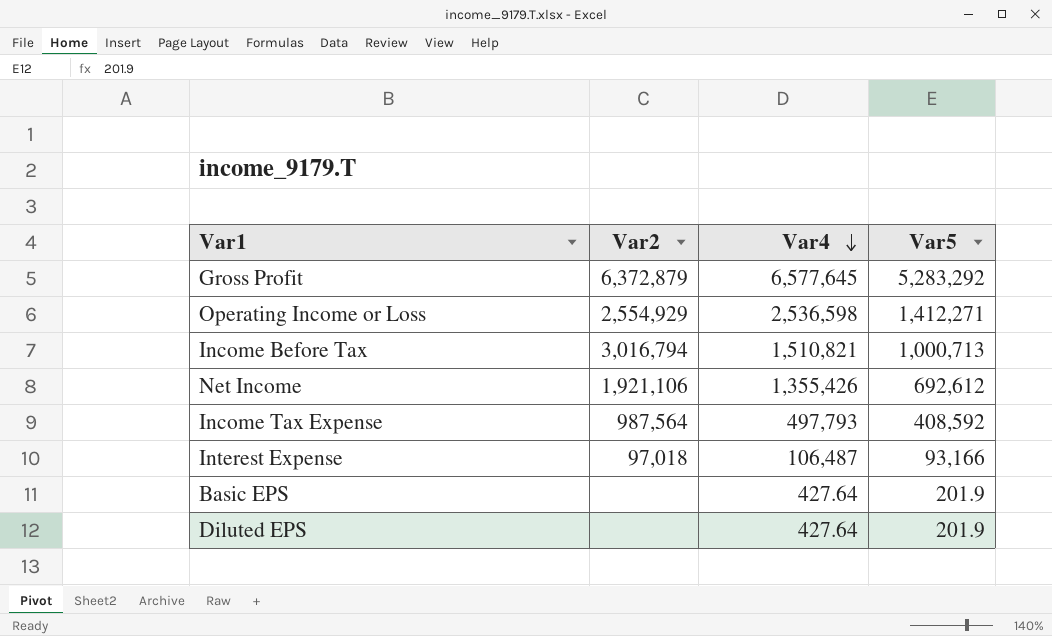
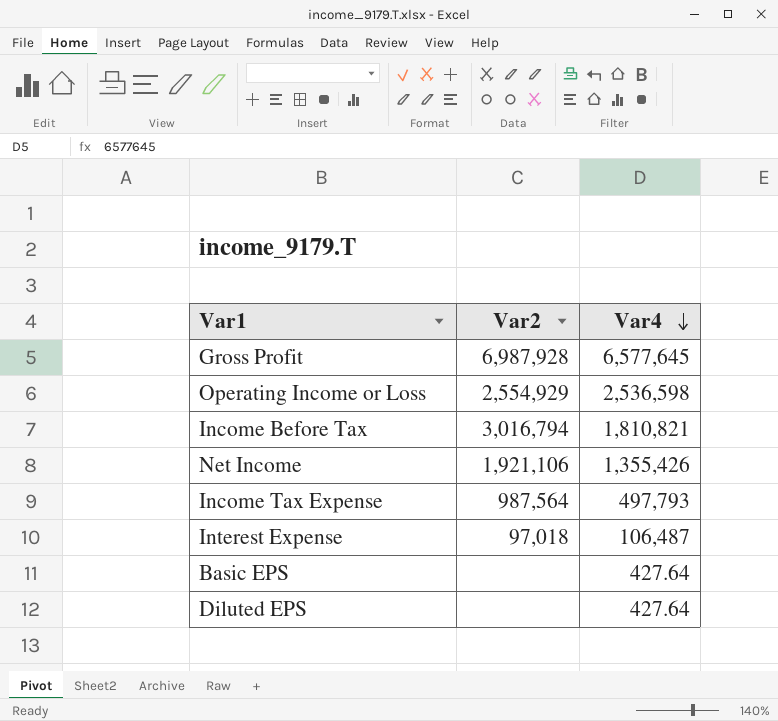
column Var5 | position: 4 -> none
Gross Profit | Var2: 6,372,879 -> 6,987,928
Income Before Tax | Var4: 1,510,821 -> 1,810,821

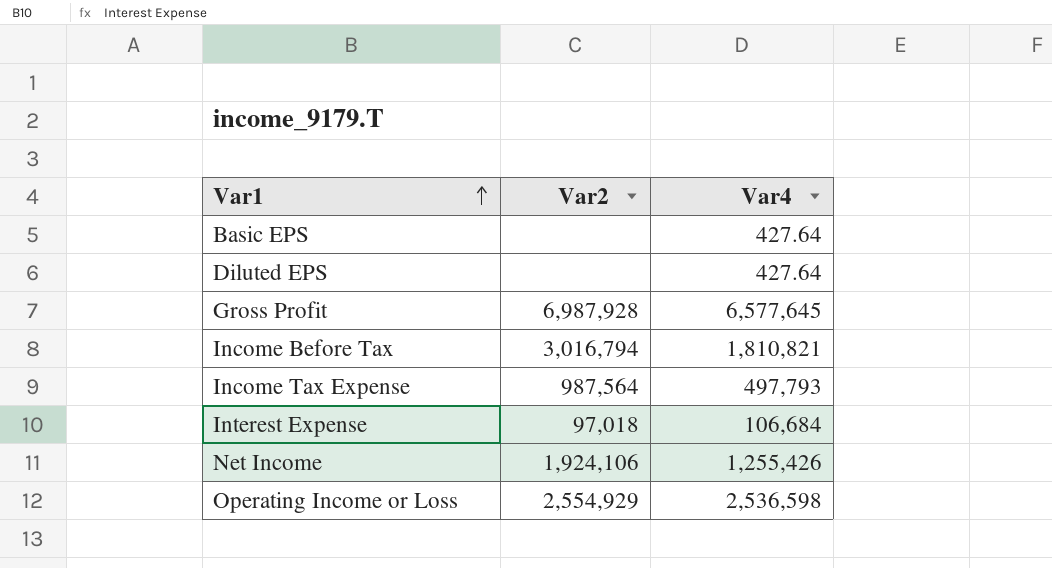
row order: Var4 descending -> Var1 ascending
Interest Expense | Var4: 106,487 -> 106,684
Net Income | Var2: 1,921,106 -> 1,924,106
Net Income | Var4: 1,355,426 -> 1,255,426

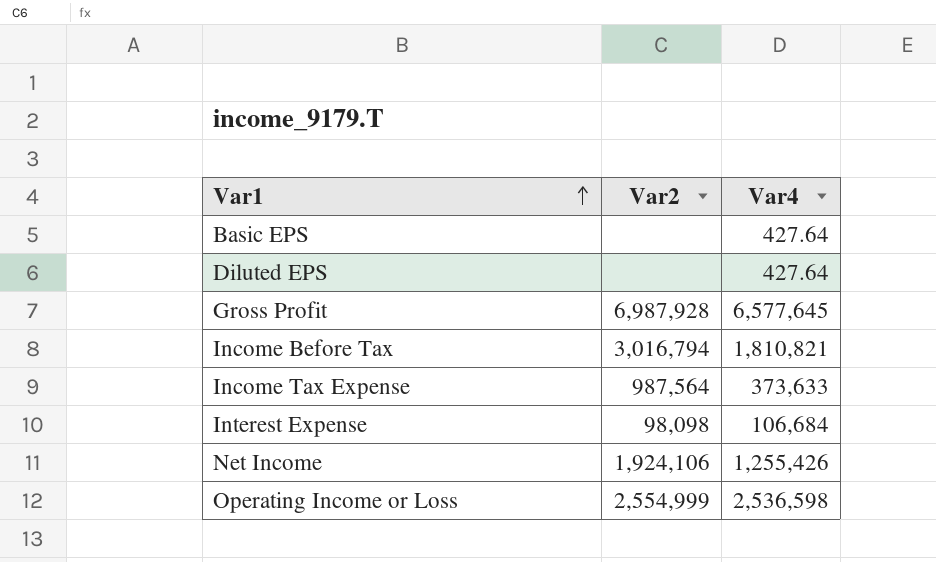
Income Tax Expense | Var4: 497,793 -> 373,633
Interest Expense | Var2: 97,018 -> 98,098
Operating Income or Loss | Var2: 2,554,929 -> 2,554,999

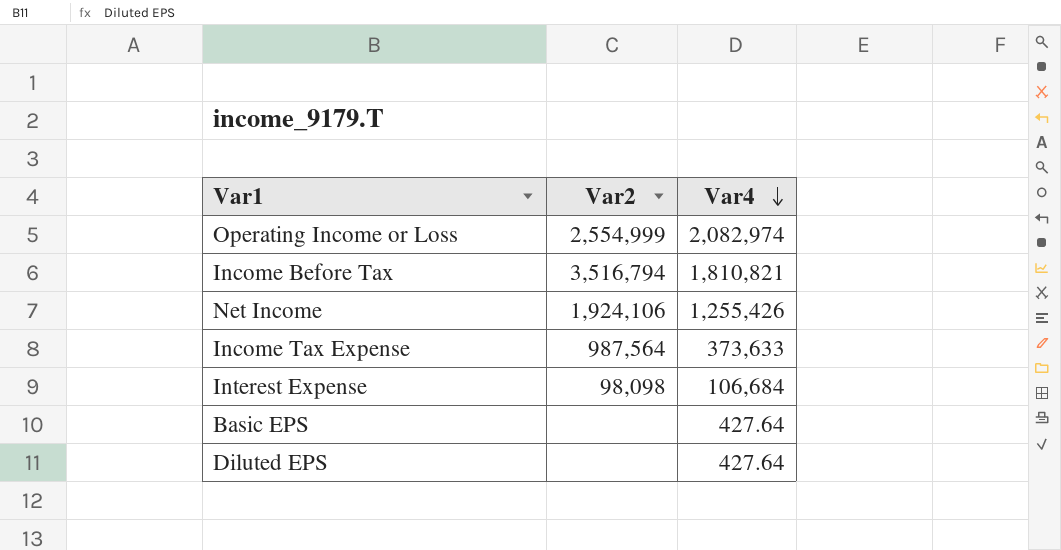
row order: Var1 ascending -> Var4 descending
row Gross Profit: 6,987,928 | 6,577,645 -> none
Operating Income or Loss | Var4: 2,536,598 -> 2,082,974
Income Before Tax | Var2: 3,016,794 -> 3,516,794

